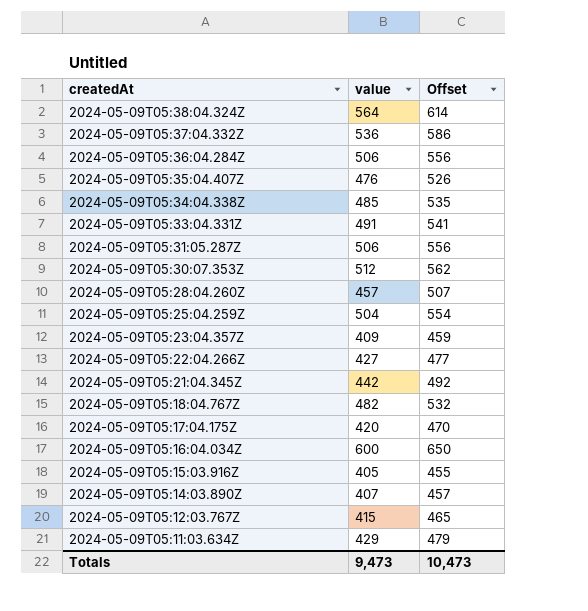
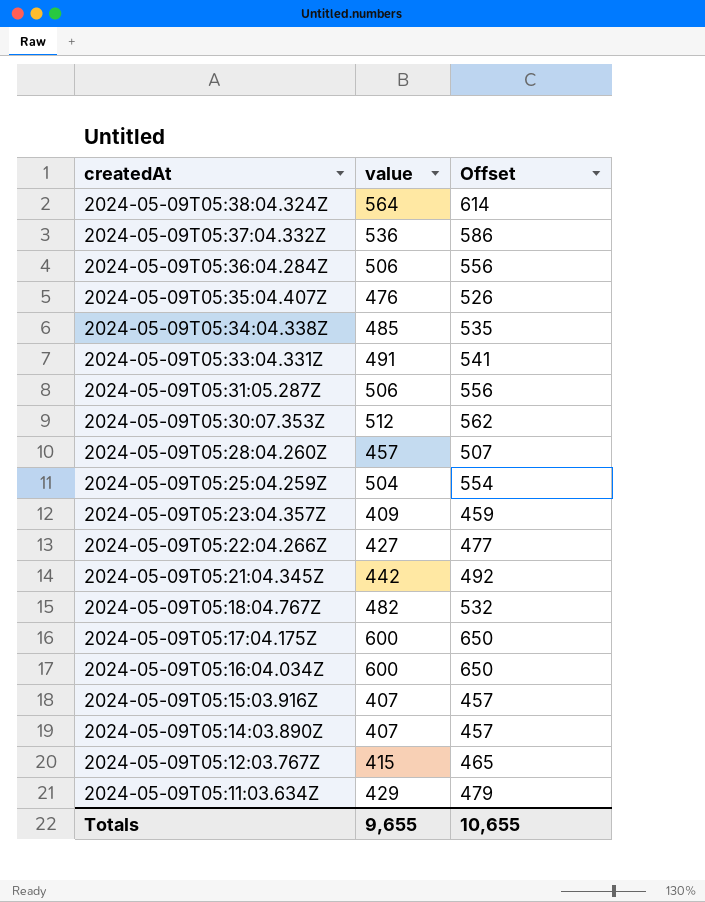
2024-05-09T05:17:04.175Z | value: 420 -> 600
2024-05-09T05:17:04.175Z | Offset: 470 -> 650
2024-05-09T05:15:03.916Z | value: 405 -> 407
2024-05-09T05:15:03.916Z | Offset: 455 -> 457
Totals | value: 9,473 -> 9,655
Totals | Offset: 10,473 -> 10,655

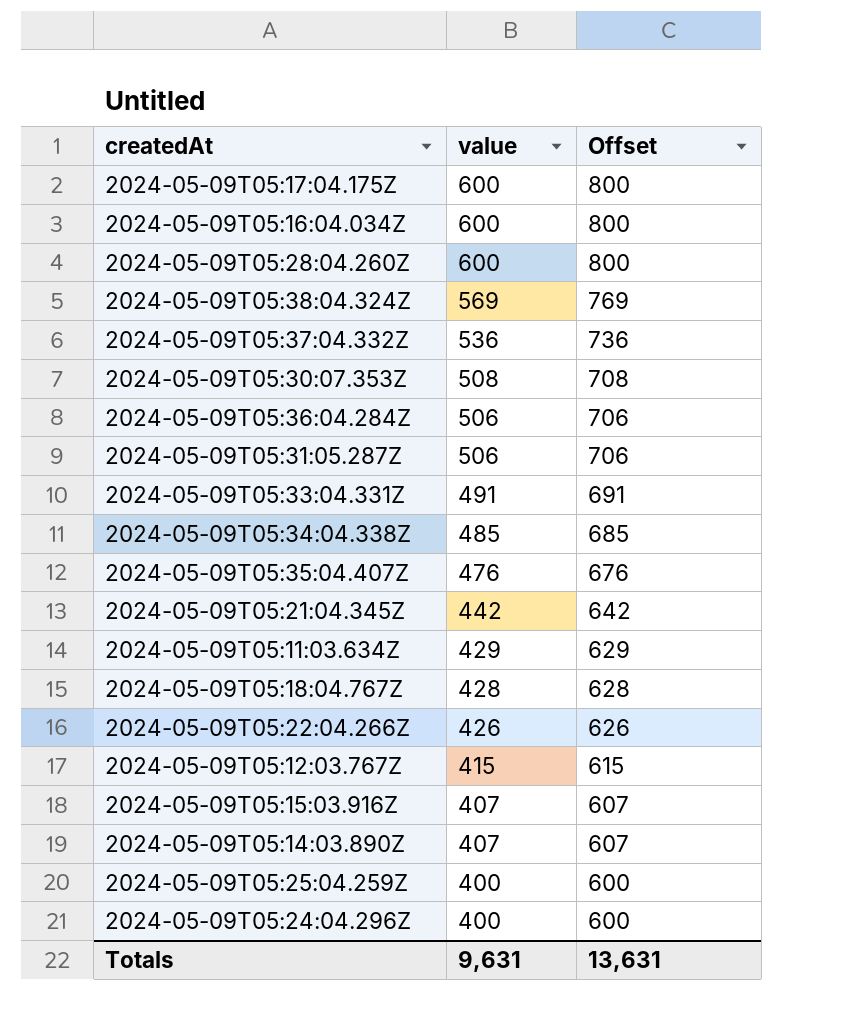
row order: createdAt descending -> value descending
column Offset | formula: [value] + 50 -> [value] + 200
row 2024-05-09T05:23:04.357Z: 409 | 459 -> none
2024-05-09T05:28:04.260Z | value: 457 -> 600
2024-05-09T05:38:04.324Z | value: 564 -> 569
2024-05-09T05:30:07.353Z | value: 512 -> 508
2024-05-09T05:18:04.767Z | value: 482 -> 428
2024-05-09T05:22:04.266Z | value: 427 -> 426
2024-05-09T05:25:04.259Z | value: 504 -> 400
row 2024-05-09T05:24:04.296Z: none -> 400 | 600
Totals | value: 9,655 -> 9,631
Totals | Offset: 10,655 -> 13,631

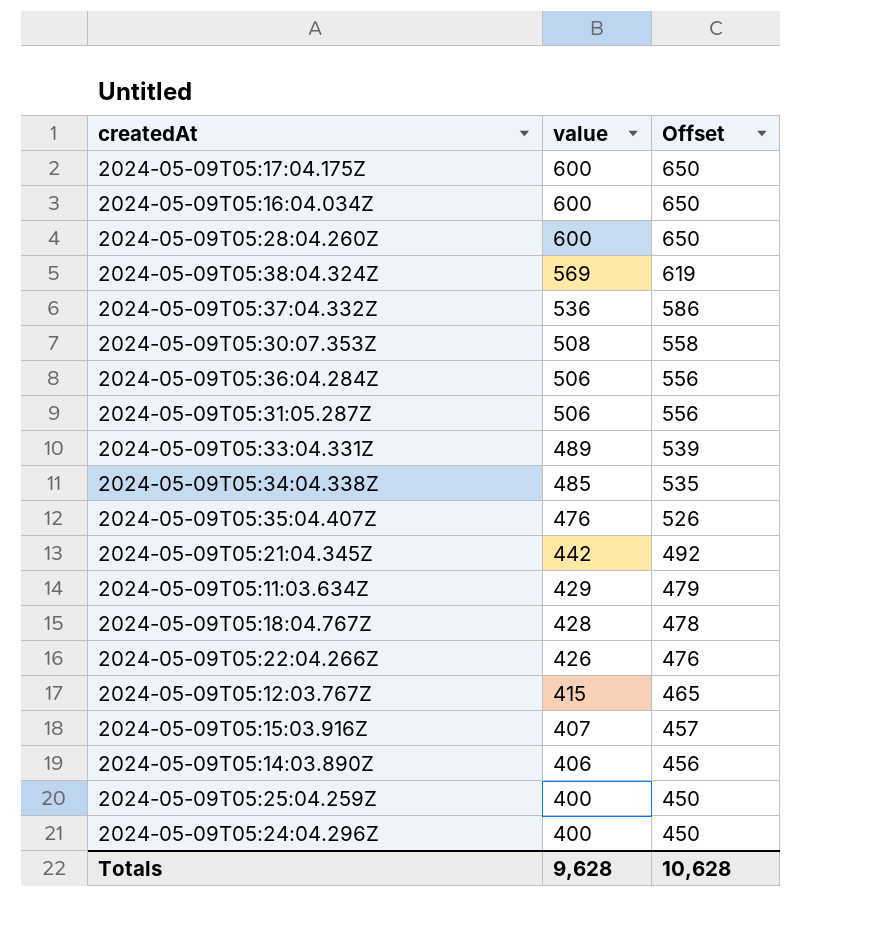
column Offset | formula: [value] + 200 -> [value] + 50
2024-05-09T05:33:04.331Z | value: 491 -> 489
2024-05-09T05:14:03.890Z | value: 407 -> 406
Totals | value: 9,631 -> 9,628
Totals | Offset: 13,631 -> 10,628

